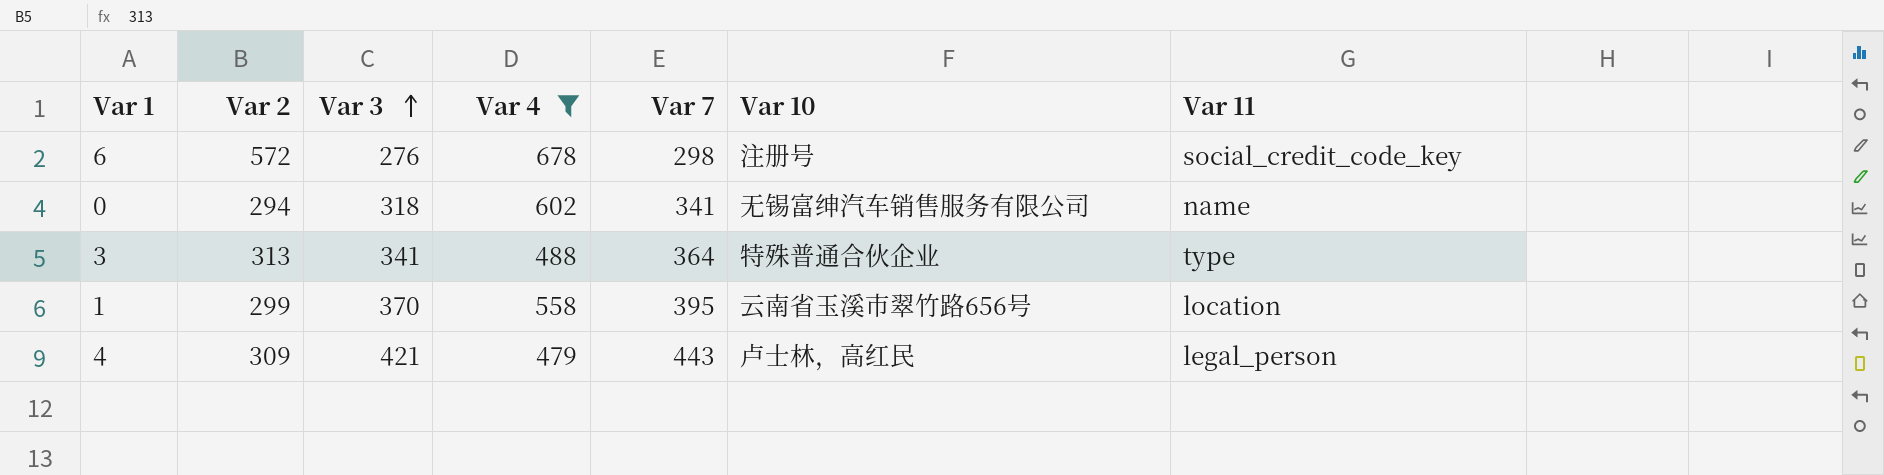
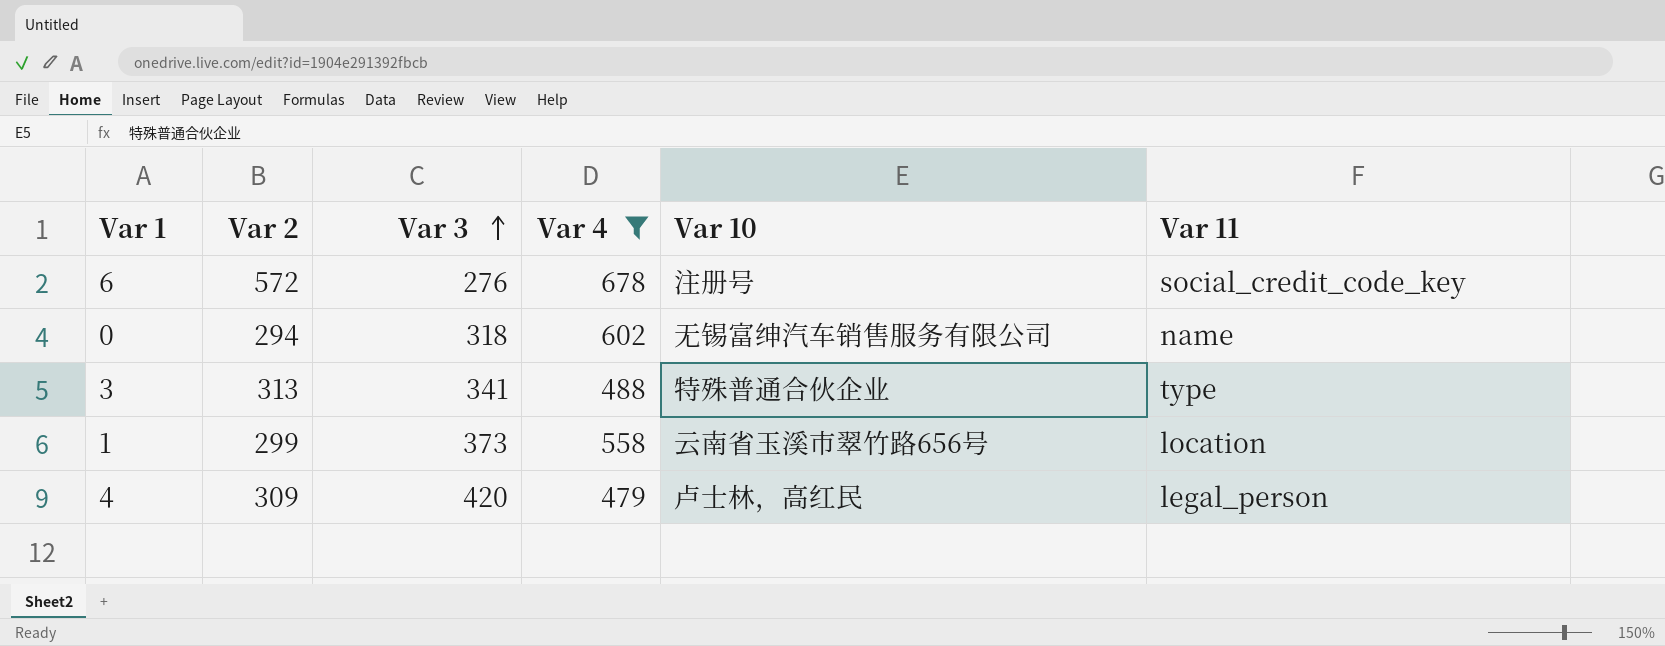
column Var 7 | position: 5 -> none
1 | Var 3: 370 -> 373
4 | Var 3: 421 -> 420

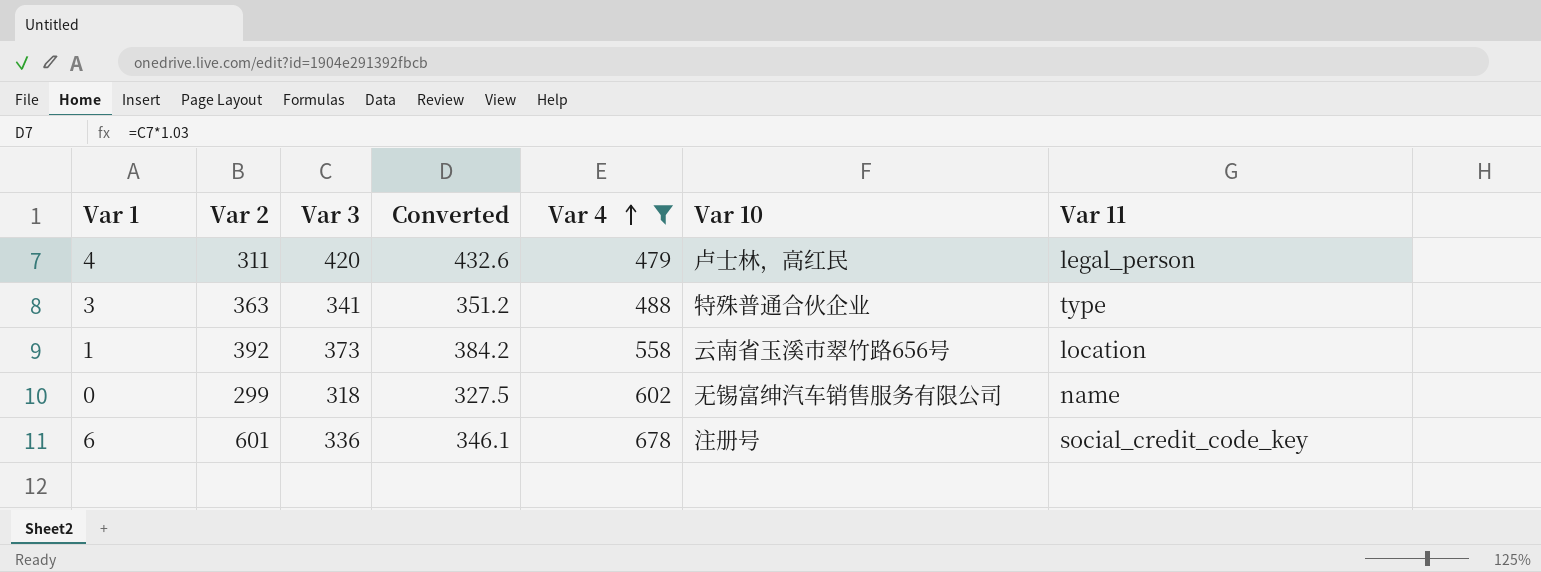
row order: Var 3 ascending -> Var 4 ascending
column Converted | formula: none -> [Var 3] * 1.03
4 | Var 2: 309 -> 311
3 | Var 2: 313 -> 363
1 | Var 2: 299 -> 392
0 | Var 2: 294 -> 299
6 | Var 2: 572 -> 601
6 | Var 3: 276 -> 336

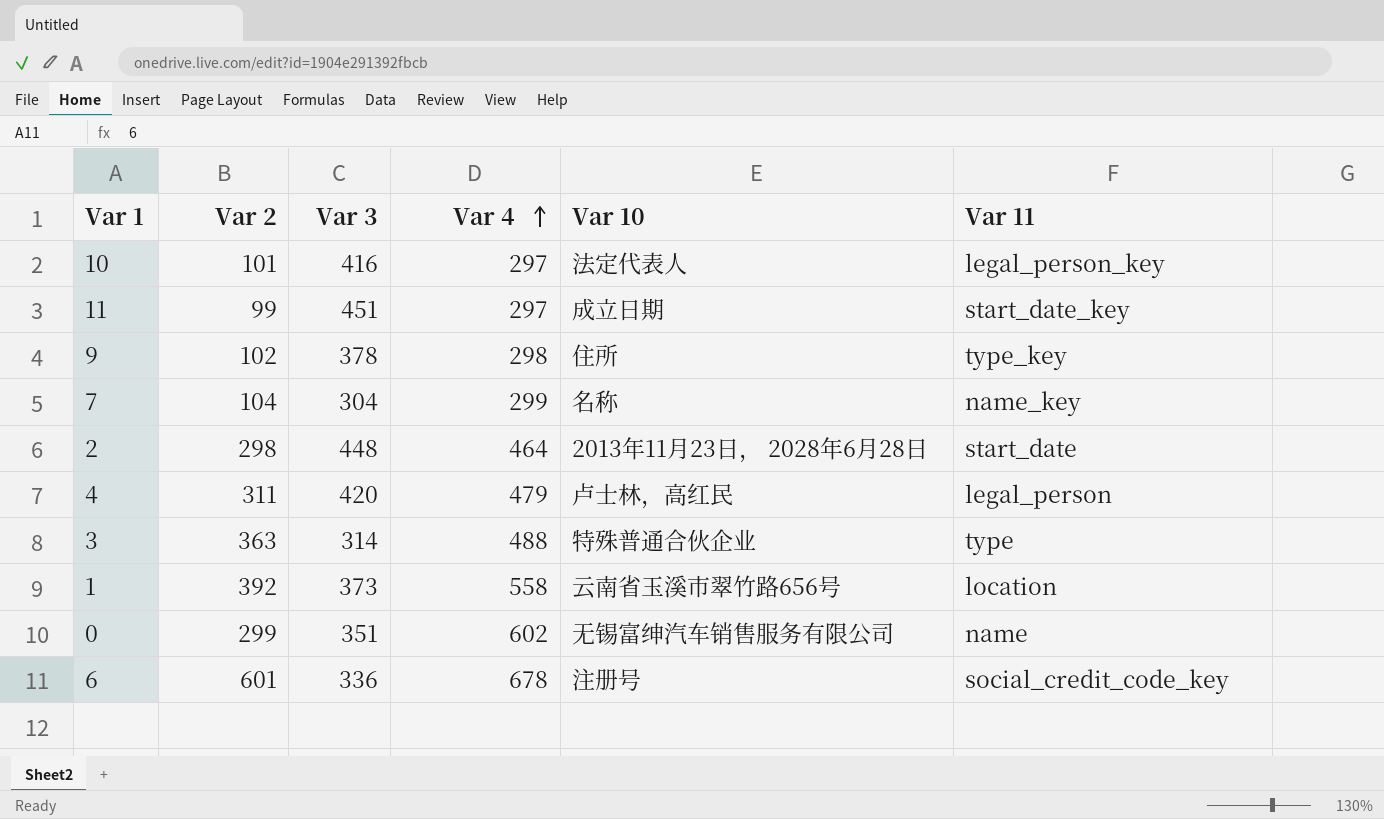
filter: Var 4 >= 479 -> none
column Converted | formula: [Var 3] * 1.03 -> none
3 | Var 3: 341 -> 314
0 | Var 3: 318 -> 351

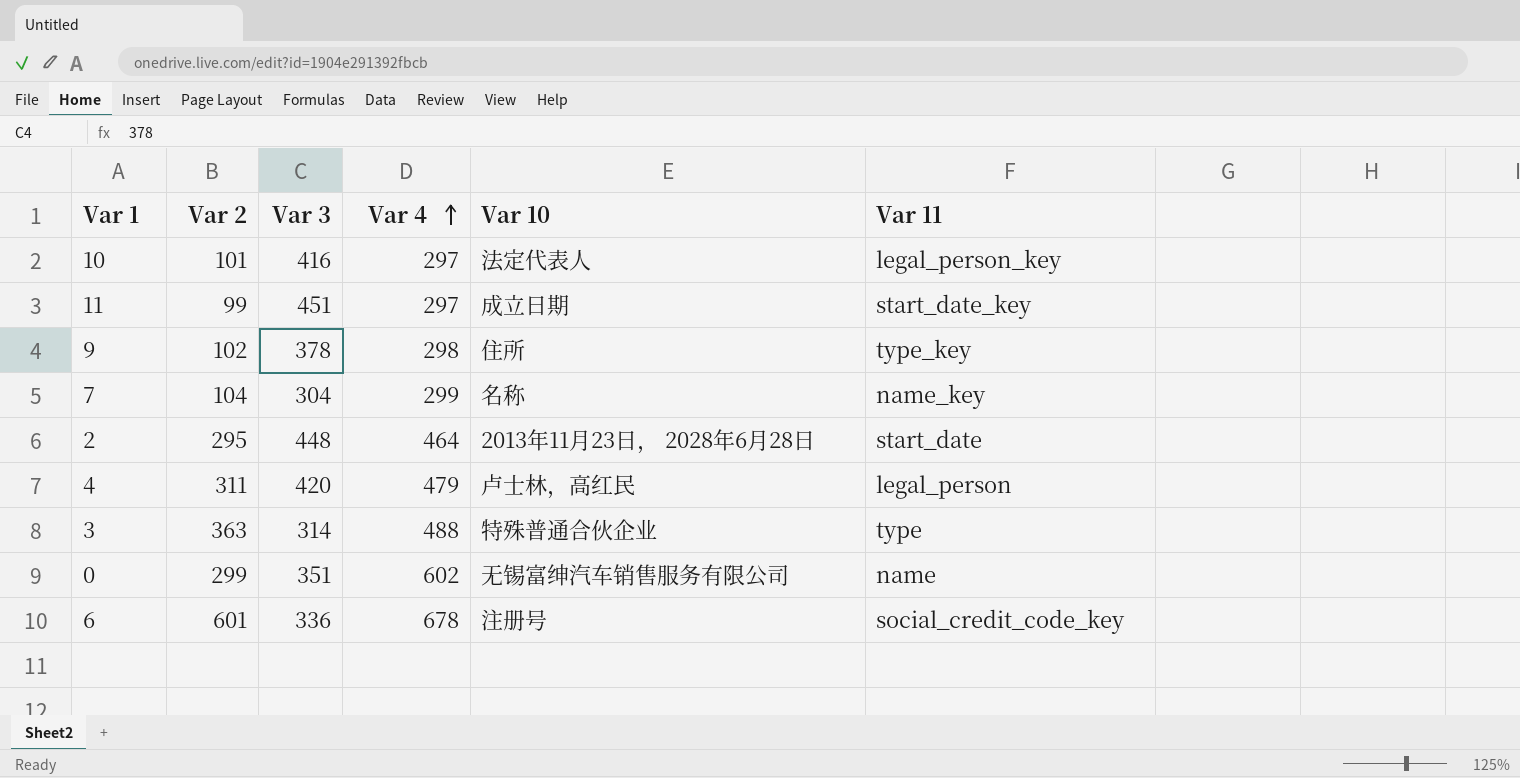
row 1: 392 | 373 | 558 | 云南省玉溪市翠竹路656号 | location -> none
2 | Var 2: 298 -> 295

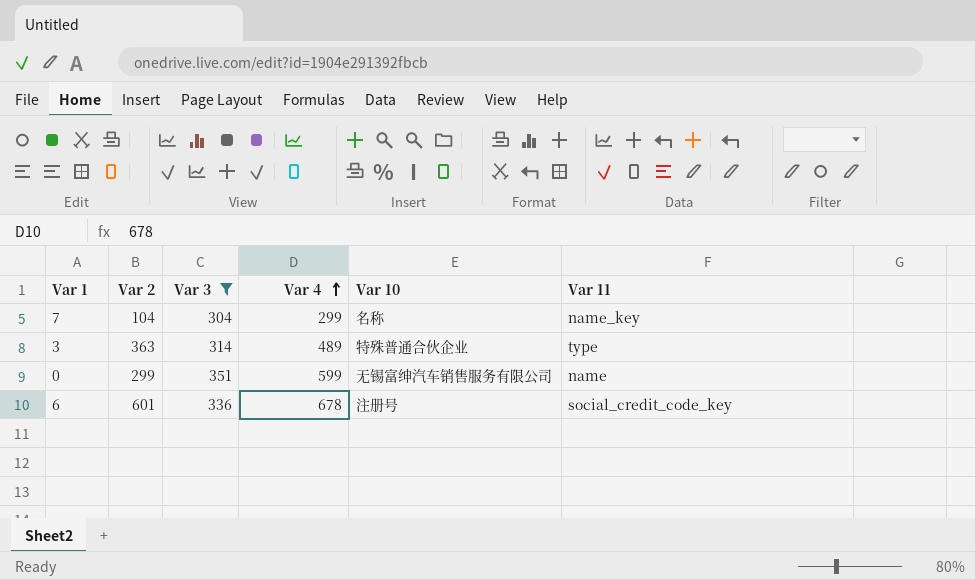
filter: none -> Var 3 <= 351
3 | Var 4: 488 -> 489
0 | Var 4: 602 -> 599

